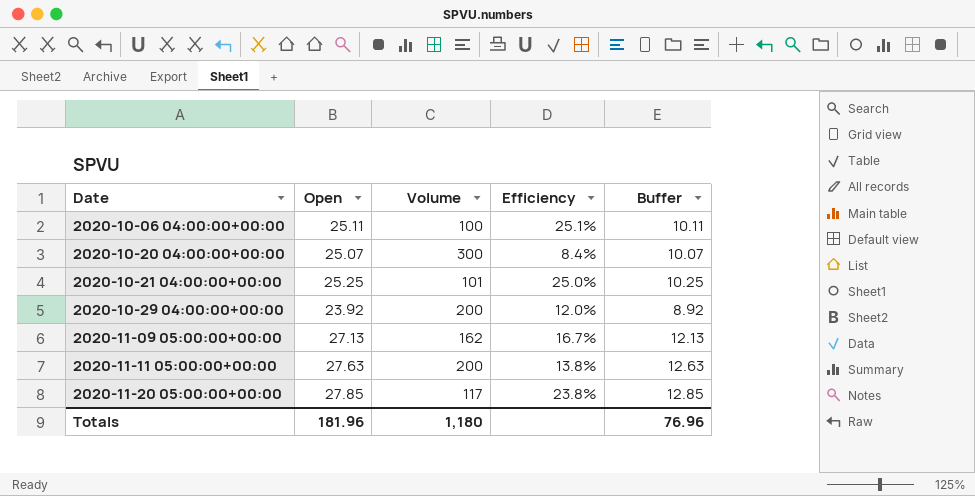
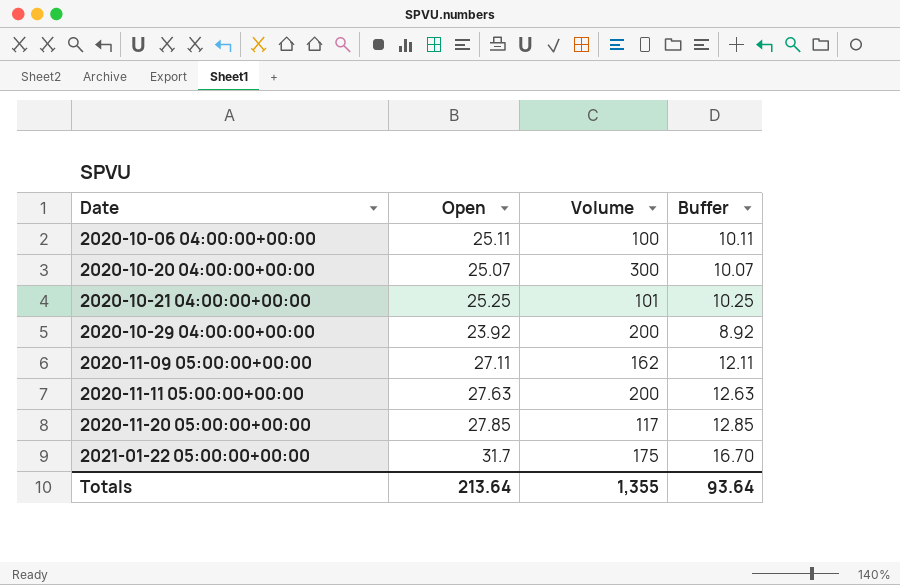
column Efficiency | formula: [Open] / [Volume] -> none
2020-11-09 05:00:00+00:00 | Open: 27.13 -> 27.11
2020-11-09 05:00:00+00:00 | Buffer: 12.13 -> 12.11
row 2021-01-22 05:00:00+00:00: none -> 31.7 | 175 | 16.70
Totals | Open: 181.96 -> 213.64
Totals | Volume: 1,180 -> 1,355
Totals | Buffer: 76.96 -> 93.64

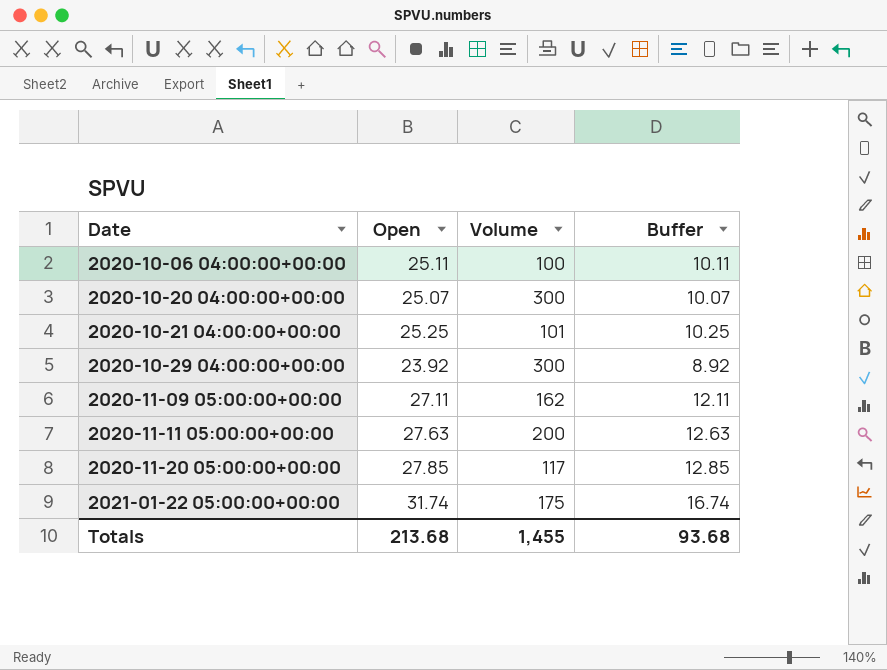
2020-10-29 04:00:00+00:00 | Volume: 200 -> 300
2021-01-22 05:00:00+00:00 | Open: 31.7 -> 31.74
2021-01-22 05:00:00+00:00 | Buffer: 16.70 -> 16.74
Totals | Open: 213.64 -> 213.68
Totals | Volume: 1,355 -> 1,455
Totals | Buffer: 93.64 -> 93.68

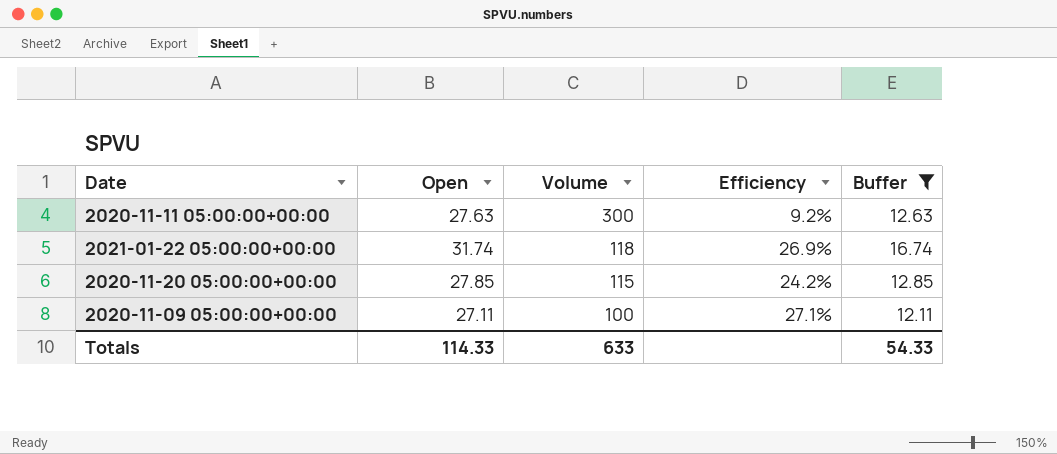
filter: none -> Buffer >= 12.11
row order: Date ascending -> Volume descending
column Efficiency | formula: none -> [Open] / [Volume]
2020-11-11 05:00:00+00:00 | Volume: 200 -> 300
2021-01-22 05:00:00+00:00 | Volume: 175 -> 118
2020-11-20 05:00:00+00:00 | Volume: 117 -> 115
2020-11-09 05:00:00+00:00 | Volume: 162 -> 100
Totals | Open: 213.68 -> 114.33
Totals | Volume: 1,455 -> 633
Totals | Buffer: 93.68 -> 54.33

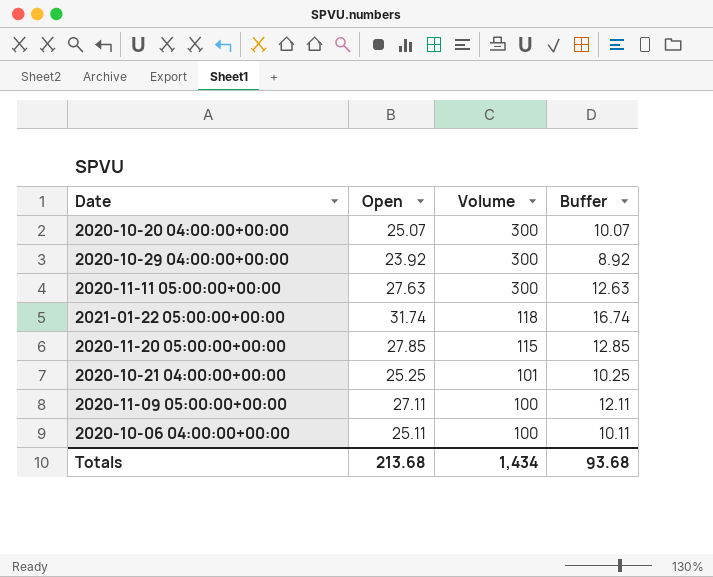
filter: Buffer >= 12.11 -> none
column Efficiency | formula: [Open] / [Volume] -> none
Totals | Open: 114.33 -> 213.68
Totals | Volume: 633 -> 1,434
Totals | Buffer: 54.33 -> 93.68

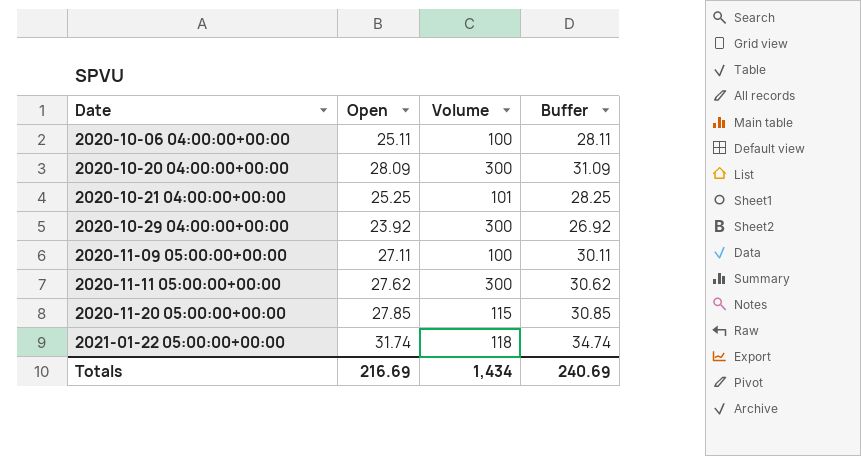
row order: Volume descending -> Date ascending
column Buffer | formula: [Open] - 15 -> [Open] + 3
2020-10-20 04:00:00+00:00 | Open: 25.07 -> 28.09
2020-11-11 05:00:00+00:00 | Open: 27.63 -> 27.62
Totals | Open: 213.68 -> 216.69
Totals | Buffer: 93.68 -> 240.69

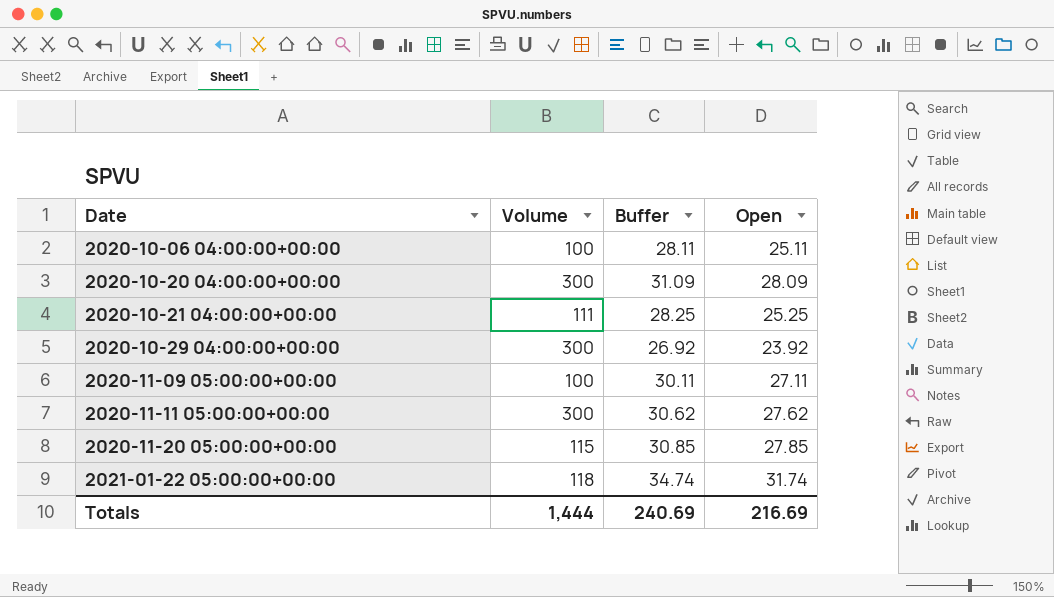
column Open | position: 2 -> 4
2020-10-21 04:00:00+00:00 | Volume: 101 -> 111
Totals | Volume: 1,434 -> 1,444

